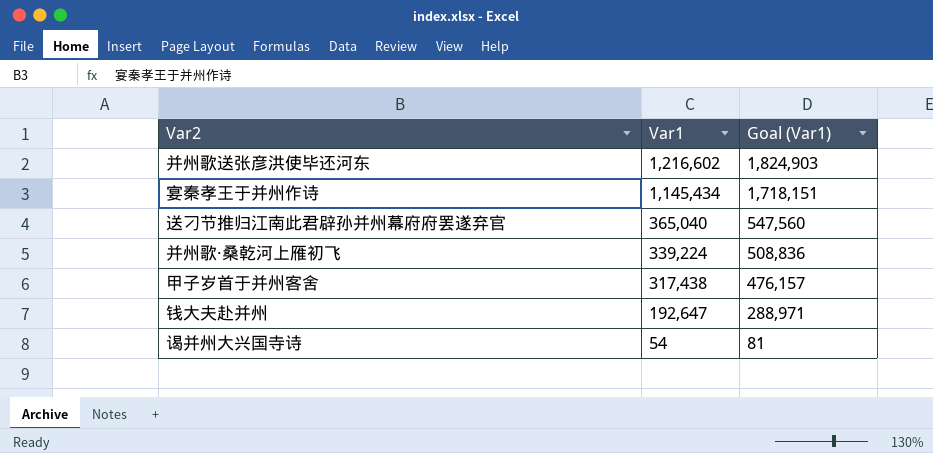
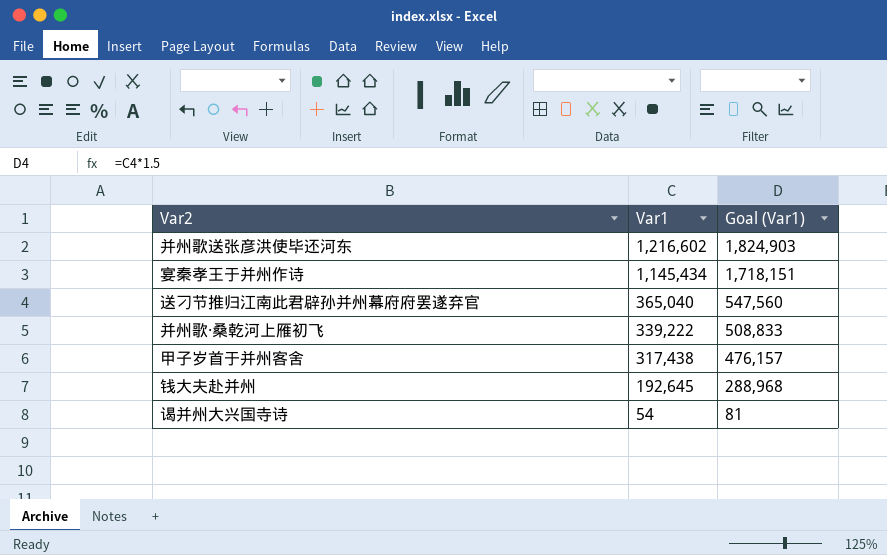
并州歌·桑乾河上雁初飞 | Var1: 339,224 -> 339,222
并州歌·桑乾河上雁初飞 | Goal (Var1): 508,836 -> 508,833
钱大夫赴并州 | Var1: 192,647 -> 192,645
钱大夫赴并州 | Goal (Var1): 288,971 -> 288,968

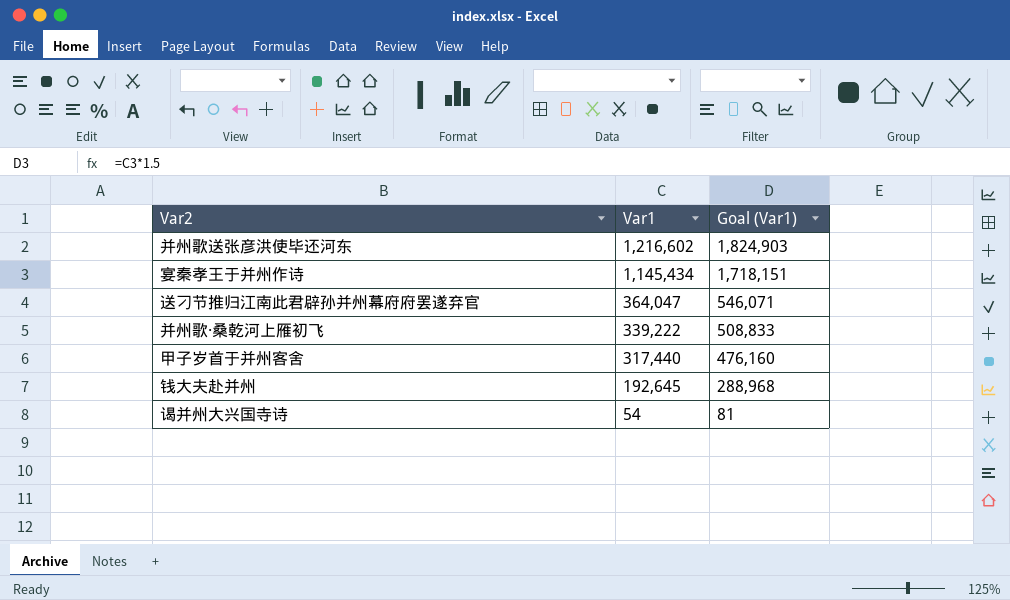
送刁节推归江南此君辟孙并州幕府府罢遂弃官 | Var1: 365,040 -> 364,047
送刁节推归江南此君辟孙并州幕府府罢遂弃官 | Goal (Var1): 547,560 -> 546,071
甲子岁首于并州客舍 | Var1: 317,438 -> 317,440
甲子岁首于并州客舍 | Goal (Var1): 476,157 -> 476,160

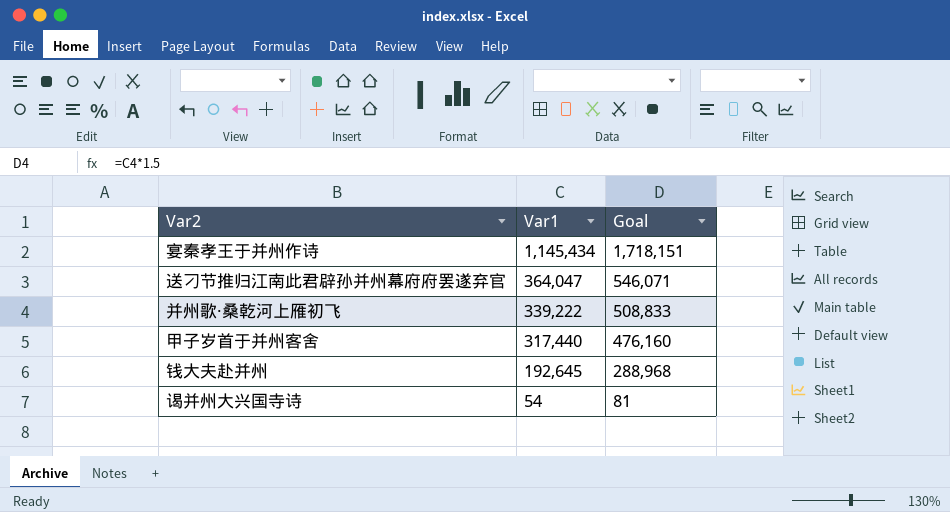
column name: Goal (Var1) -> Goal
row 并州歌送张彦洪使毕还河东: 1,216,602 | 1,824,903 -> none

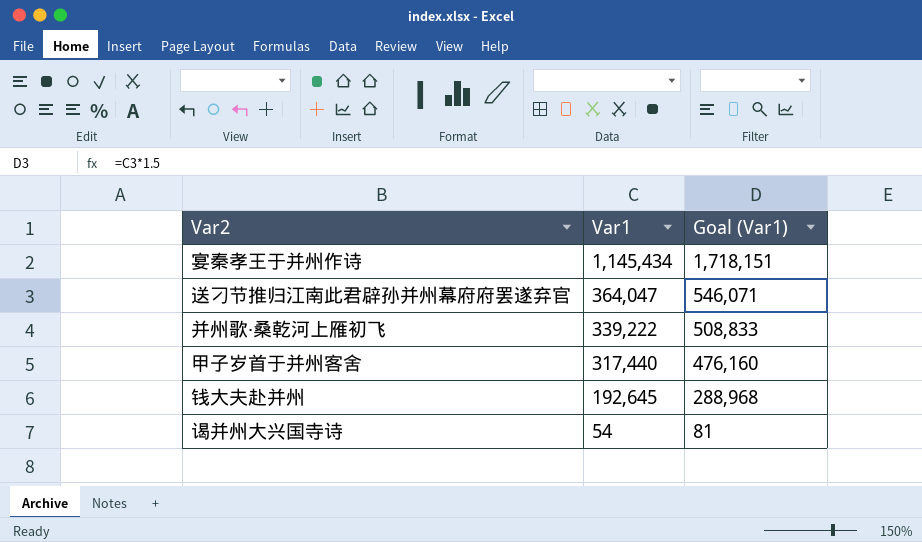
column name: Goal -> Goal (Var1)

